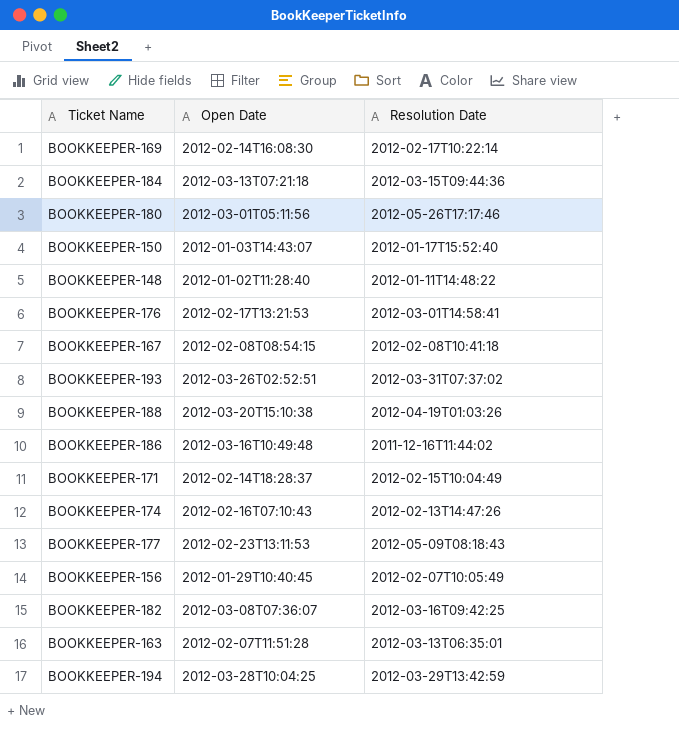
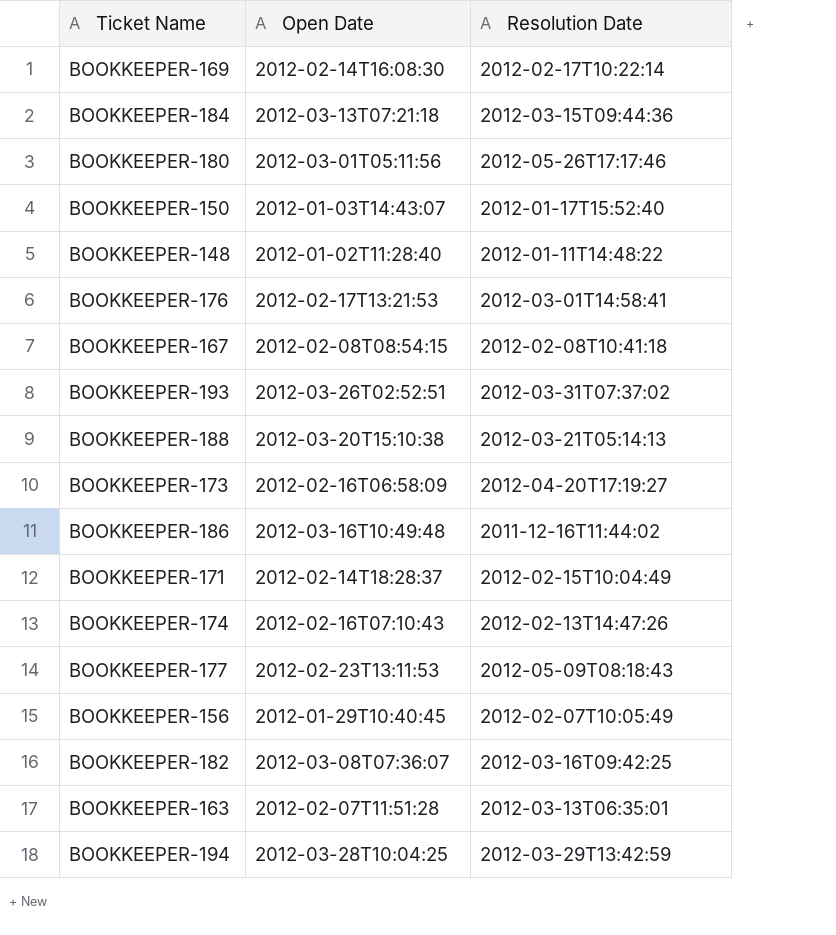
BOOKKEEPER-188 | Resolution Date: 2012-04-19T01:03:26 -> 2012-03-21T05:14:13
row BOOKKEEPER-173: none -> 2012-02-16T06:58:09 | 2012-04-20T17:19:27

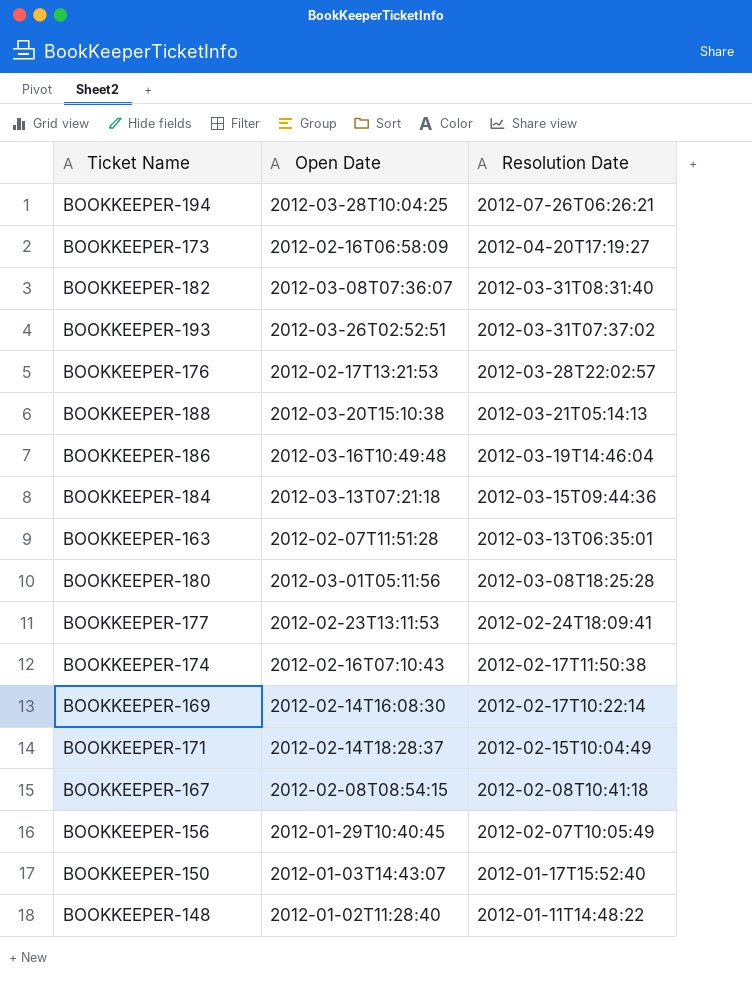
row order: none -> Resolution Date descending
BOOKKEEPER-194 | Resolution Date: 2012-03-29T13:42:59 -> 2012-07-26T06:26:21
BOOKKEEPER-182 | Resolution Date: 2012-03-16T09:42:25 -> 2012-03-31T08:31:40
BOOKKEEPER-176 | Resolution Date: 2012-03-01T14:58:41 -> 2012-03-28T22:02:57
BOOKKEEPER-186 | Resolution Date: 2011-12-16T11:44:02 -> 2012-03-19T14:46:04
BOOKKEEPER-180 | Resolution Date: 2012-05-26T17:17:46 -> 2012-03-08T18:25:28
BOOKKEEPER-177 | Resolution Date: 2012-05-09T08:18:43 -> 2012-02-24T18:09:41
BOOKKEEPER-174 | Resolution Date: 2012-02-13T14:47:26 -> 2012-02-17T11:50:38

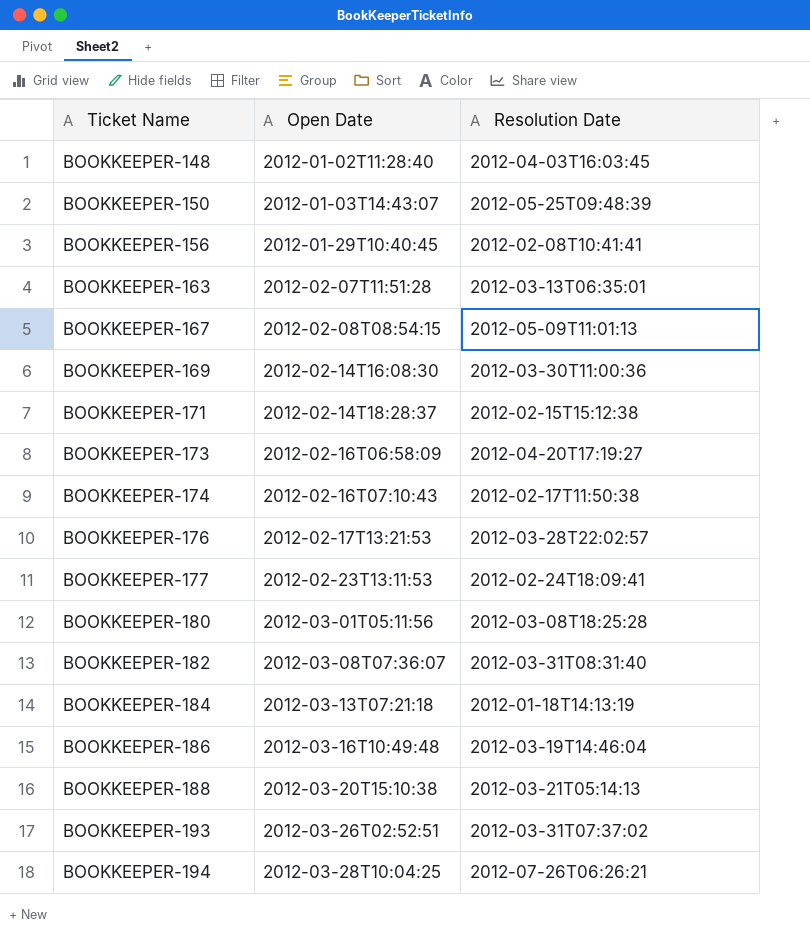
row order: Resolution Date descending -> Ticket Name ascending
BOOKKEEPER-148 | Resolution Date: 2012-01-11T14:48:22 -> 2012-04-03T16:03:45
BOOKKEEPER-150 | Resolution Date: 2012-01-17T15:52:40 -> 2012-05-25T09:48:39
BOOKKEEPER-156 | Resolution Date: 2012-02-07T10:05:49 -> 2012-02-08T10:41:41
BOOKKEEPER-167 | Resolution Date: 2012-02-08T10:41:18 -> 2012-05-09T11:01:13
BOOKKEEPER-169 | Resolution Date: 2012-02-17T10:22:14 -> 2012-03-30T11:00:36
BOOKKEEPER-171 | Resolution Date: 2012-02-15T10:04:49 -> 2012-02-15T15:12:38
BOOKKEEPER-184 | Resolution Date: 2012-03-15T09:44:36 -> 2012-01-18T14:13:19

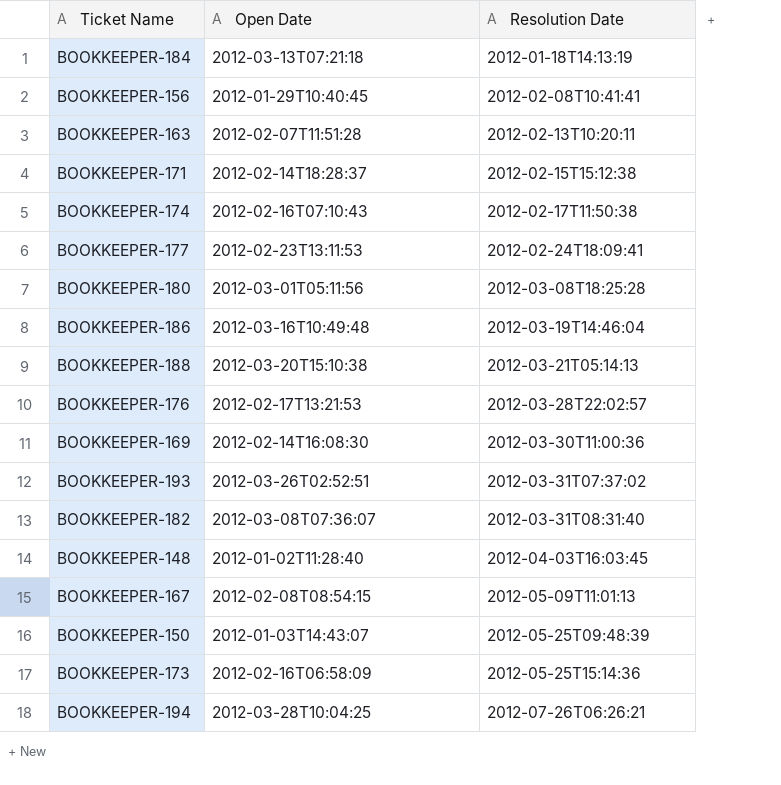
row order: Ticket Name ascending -> Resolution Date ascending
BOOKKEEPER-163 | Resolution Date: 2012-03-13T06:35:01 -> 2012-02-13T10:20:11
BOOKKEEPER-173 | Resolution Date: 2012-04-20T17:19:27 -> 2012-05-25T15:14:36

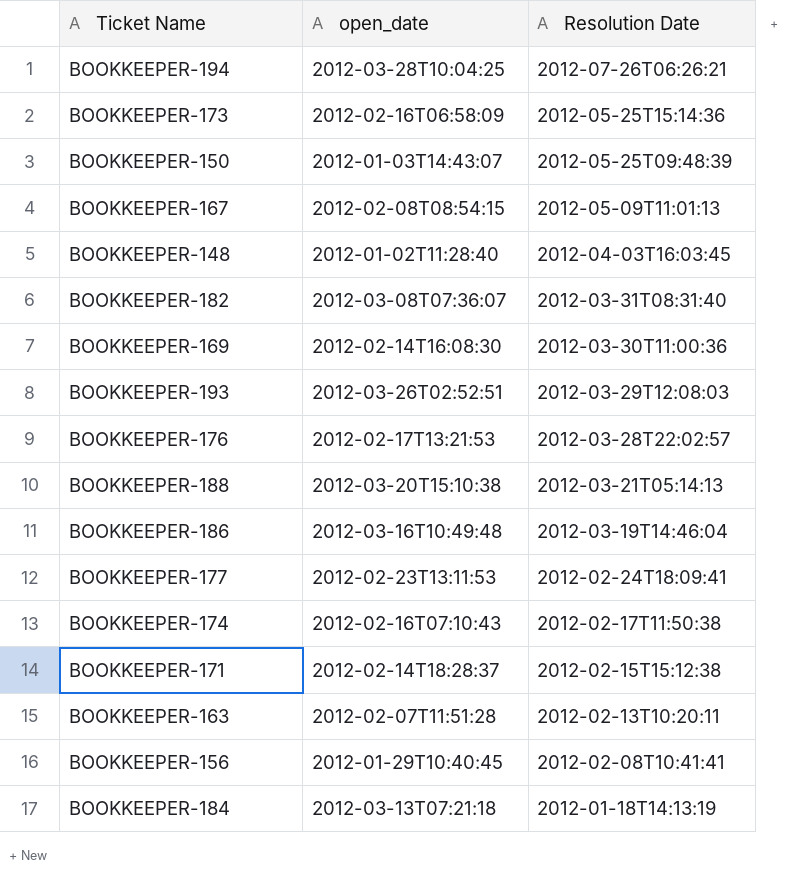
row order: Resolution Date ascending -> Resolution Date descending
column name: Open Date -> open_date
row BOOKKEEPER-180: 2012-03-01T05:11:56 | 2012-03-08T18:25:28 -> none
BOOKKEEPER-193 | Resolution Date: 2012-03-31T07:37:02 -> 2012-03-29T12:08:03

